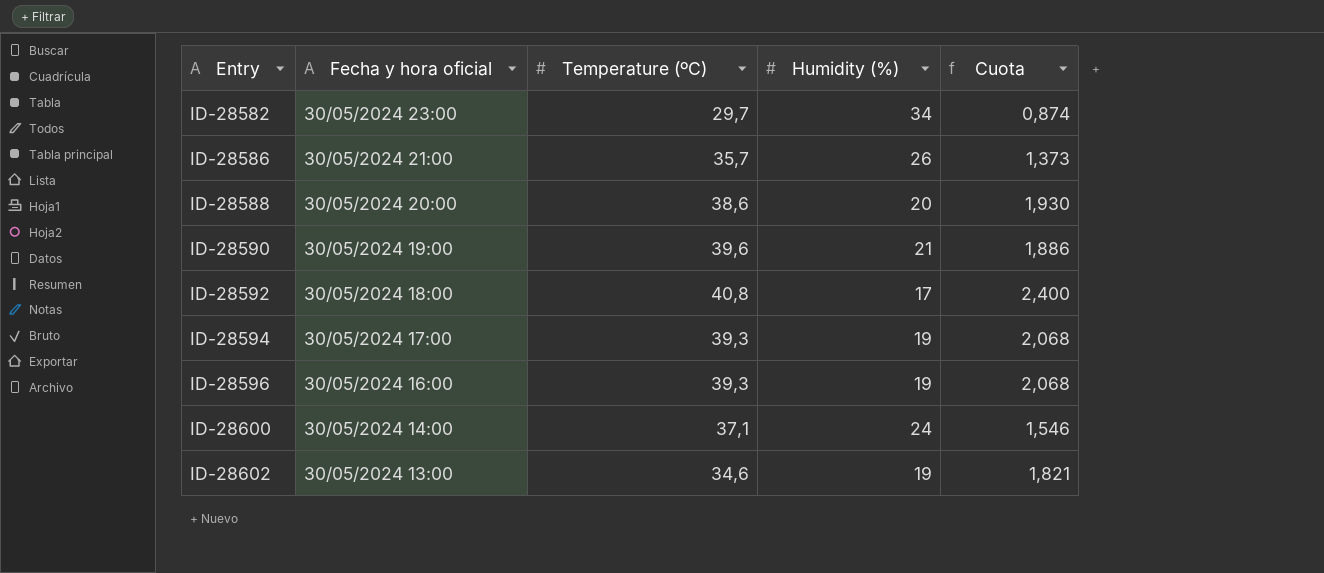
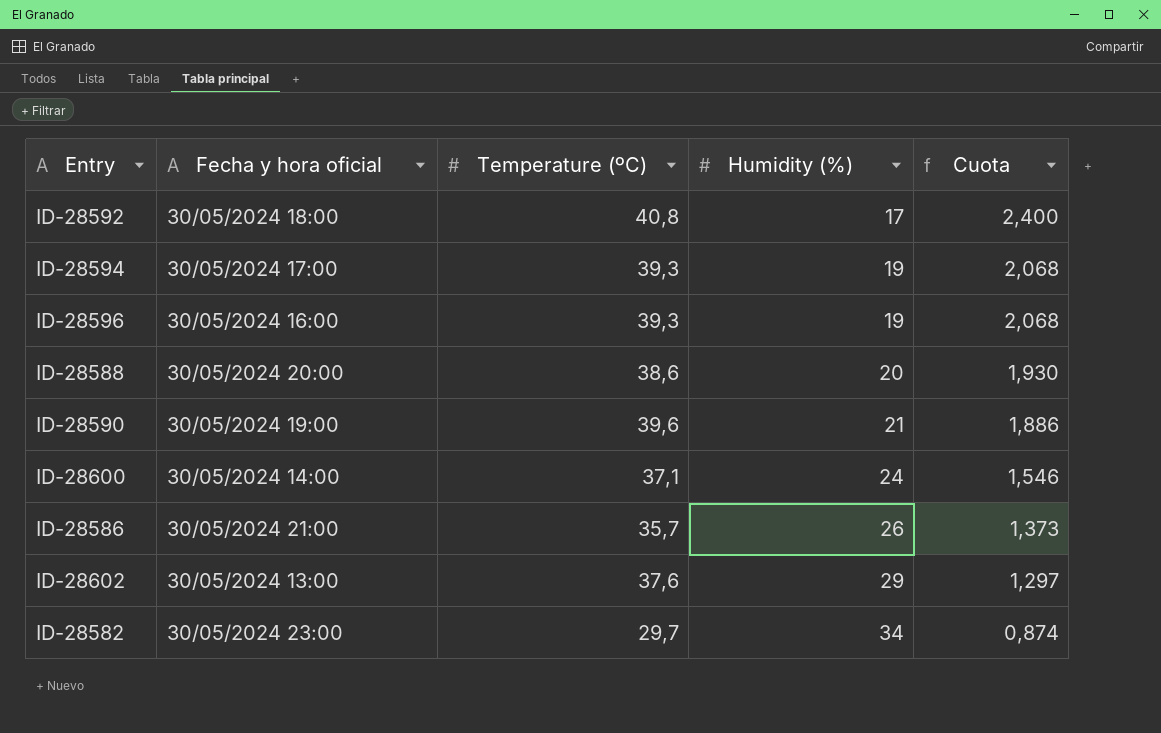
row order: Entry ascending -> Humidity (%) ascending
ID-28602 | Temperature (ºC): 34,6 -> 37,6
ID-28602 | Humidity (%): 19 -> 29
ID-28602 | Cuota: 1,821 -> 1,297

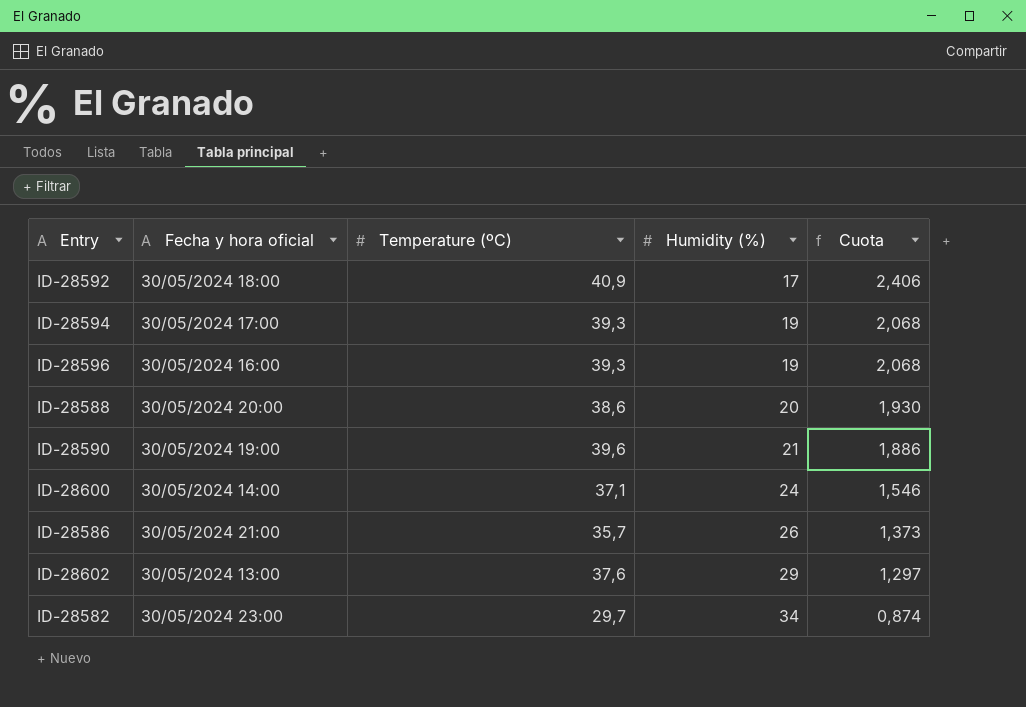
ID-28592 | Temperature (ºC): 40,8 -> 40,9
ID-28592 | Cuota: 2,400 -> 2,406

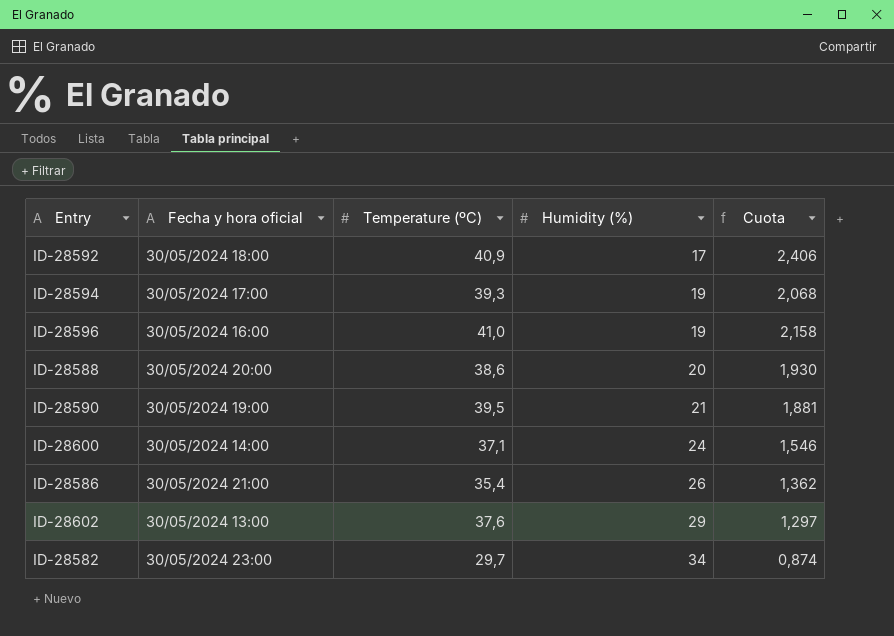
ID-28596 | Temperature (ºC): 39,3 -> 41,0
ID-28596 | Cuota: 2,068 -> 2,158
ID-28590 | Temperature (ºC): 39,6 -> 39,5
ID-28590 | Cuota: 1,886 -> 1,881
ID-28586 | Temperature (ºC): 35,7 -> 35,4
ID-28586 | Cuota: 1,373 -> 1,362

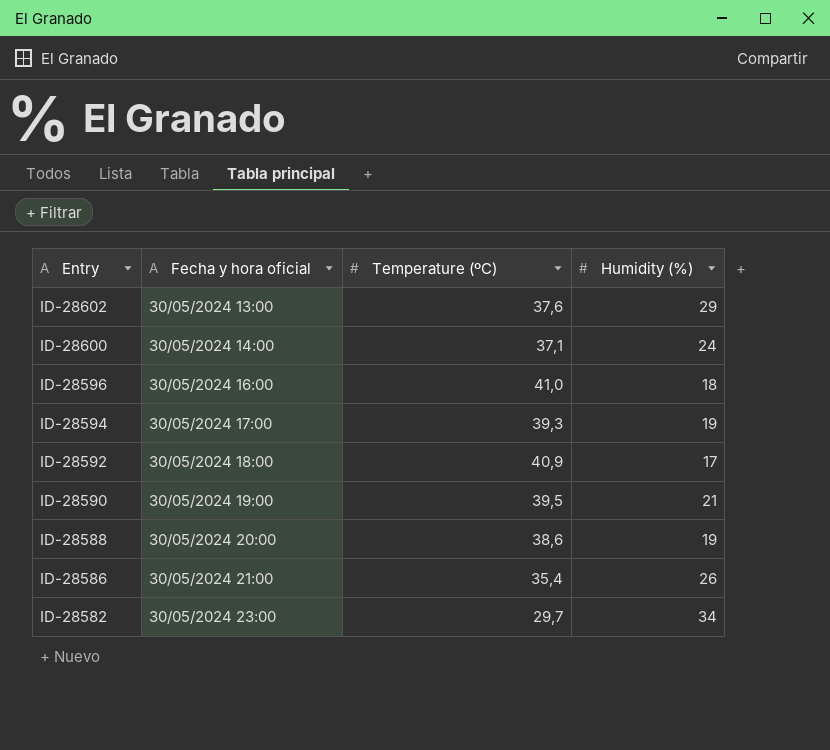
row order: Humidity (%) ascending -> Entry descending
column Cuota | formula: [Temperature (ºC)] / [Humidity (%)] -> none
ID-28596 | Humidity (%): 19 -> 18
ID-28588 | Humidity (%): 20 -> 19

